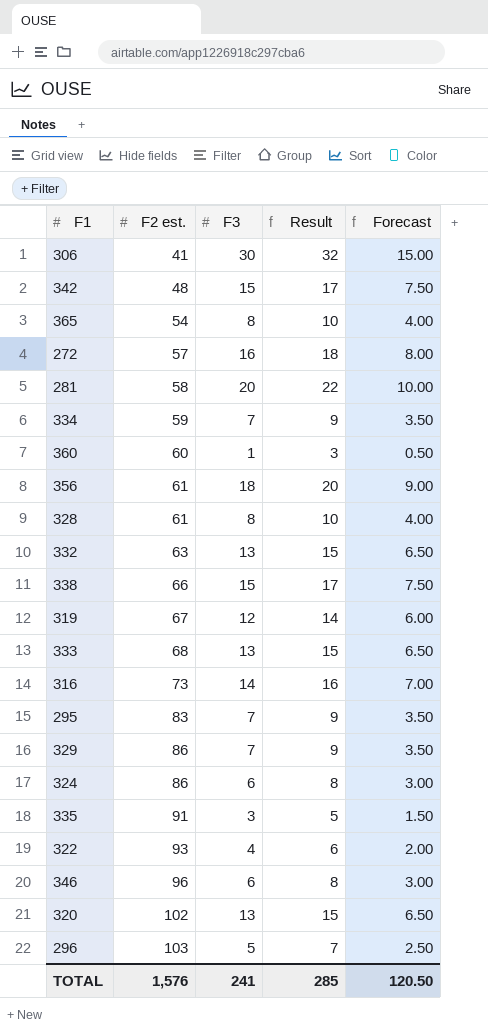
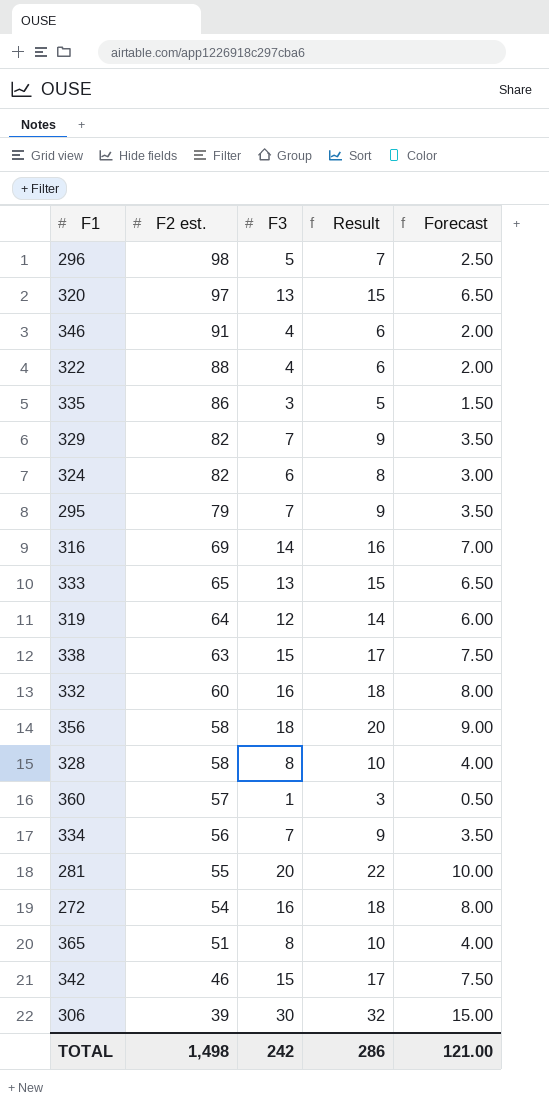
row order: F2 est. ascending -> F2 est. descending
296 | F2 est.: 103 -> 98
320 | F2 est.: 102 -> 97
346 | F2 est.: 96 -> 91
346 | F3: 6 -> 4
346 | Result: 8 -> 6
346 | Forecast: 3.00 -> 2.00
322 | F2 est.: 93 -> 88
335 | F2 est.: 91 -> 86
329 | F2 est.: 86 -> 82
324 | F2 est.: 86 -> 82
295 | F2 est.: 83 -> 79
316 | F2 est.: 73 -> 69
333 | F2 est.: 68 -> 65
319 | F2 est.: 67 -> 64
338 | F2 est.: 66 -> 63
332 | F2 est.: 63 -> 60
332 | F3: 13 -> 16
332 | Result: 15 -> 18
332 | Forecast: 6.50 -> 8.00
356 | F2 est.: 61 -> 58
328 | F2 est.: 61 -> 58
360 | F2 est.: 60 -> 57
334 | F2 est.: 59 -> 56
281 | F2 est.: 58 -> 55
272 | F2 est.: 57 -> 54
365 | F2 est.: 54 -> 51
342 | F2 est.: 48 -> 46
306 | F2 est.: 41 -> 39
TOTAL | F2 est.: 1,576 -> 1,498
TOTAL | F3: 241 -> 242
TOTAL | Result: 285 -> 286
TOTAL | Forecast: 120.50 -> 121.00

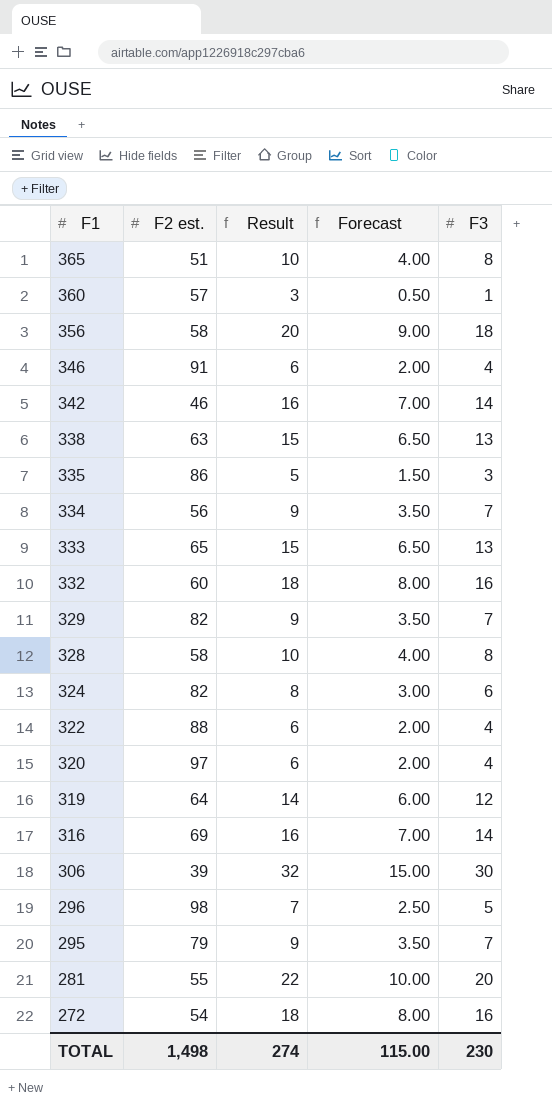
row order: F2 est. descending -> F1 descending
column F3 | position: 3 -> 5
342 | Result: 17 -> 16
342 | Forecast: 7.50 -> 7.00
342 | F3: 15 -> 14
338 | Result: 17 -> 15
338 | Forecast: 7.50 -> 6.50
338 | F3: 15 -> 13
320 | Result: 15 -> 6
320 | Forecast: 6.50 -> 2.00
320 | F3: 13 -> 4
TOTAL | Result: 286 -> 274
TOTAL | Forecast: 121.00 -> 115.00
TOTAL | F3: 242 -> 230

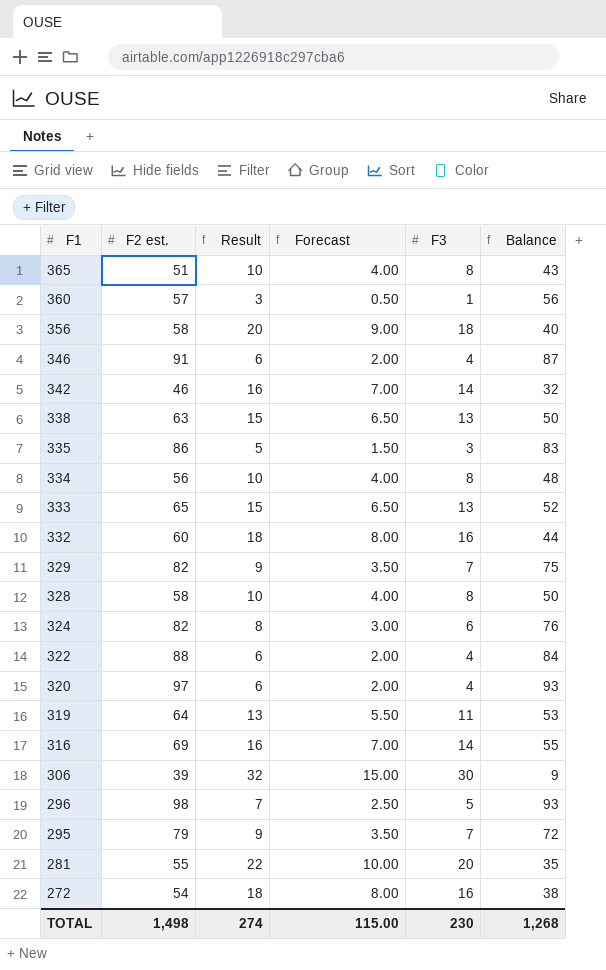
column Balance | formula: none -> [F2 est.] - [F3]
334 | Result: 9 -> 10
334 | Forecast: 3.50 -> 4.00
334 | F3: 7 -> 8
319 | Result: 14 -> 13
319 | Forecast: 6.00 -> 5.50
319 | F3: 12 -> 11

